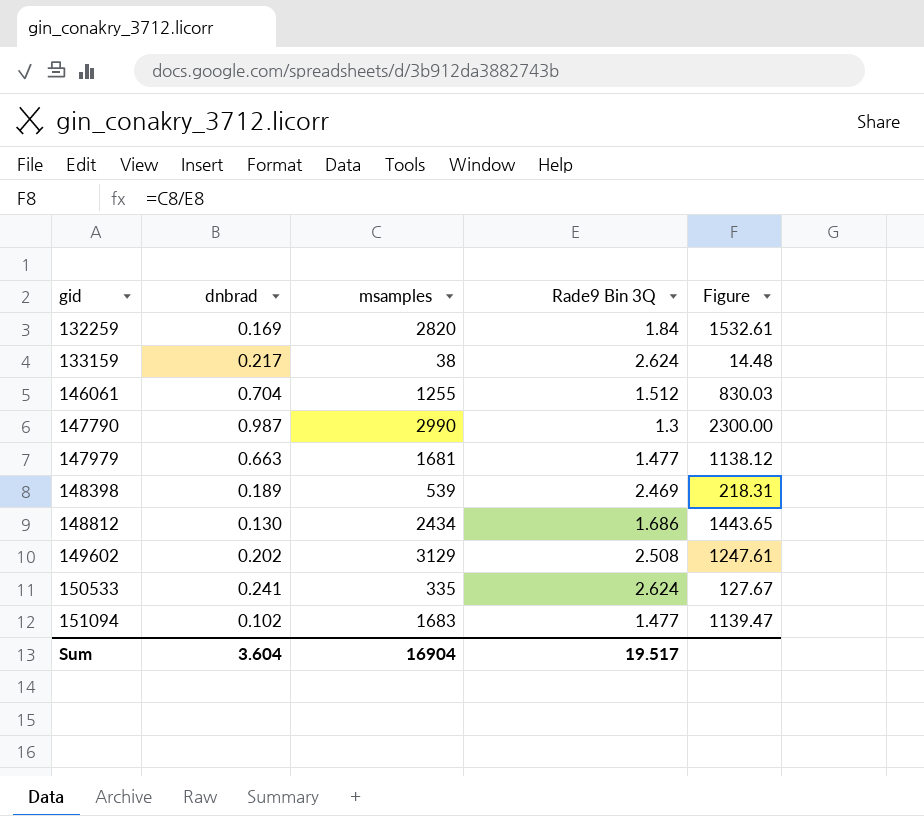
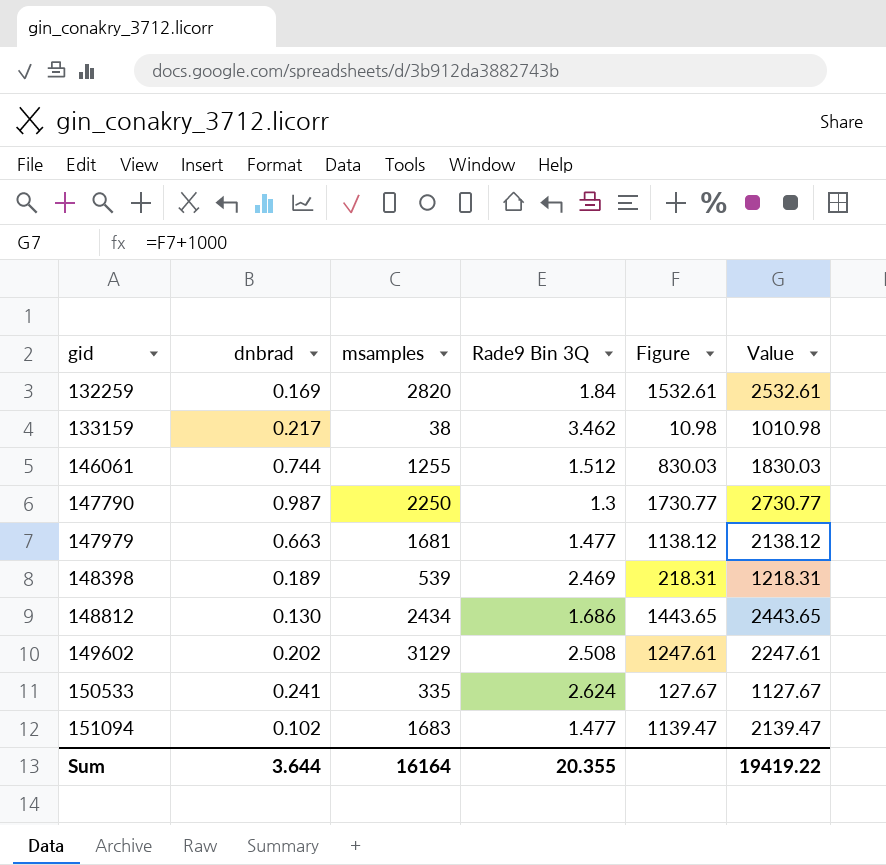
column Value | formula: none -> [Figure] + 1000
133159 | Rade9 Bin 3Q: 2.624 -> 3.462
133159 | Figure: 14.48 -> 10.98
146061 | dnbrad: 0.704 -> 0.744
147790 | msamples: 2990 -> 2250
147790 | Figure: 2300.00 -> 1730.77
Sum | dnbrad: 3.604 -> 3.644
Sum | msamples: 16904 -> 16164
Sum | Rade9 Bin 3Q: 19.517 -> 20.355

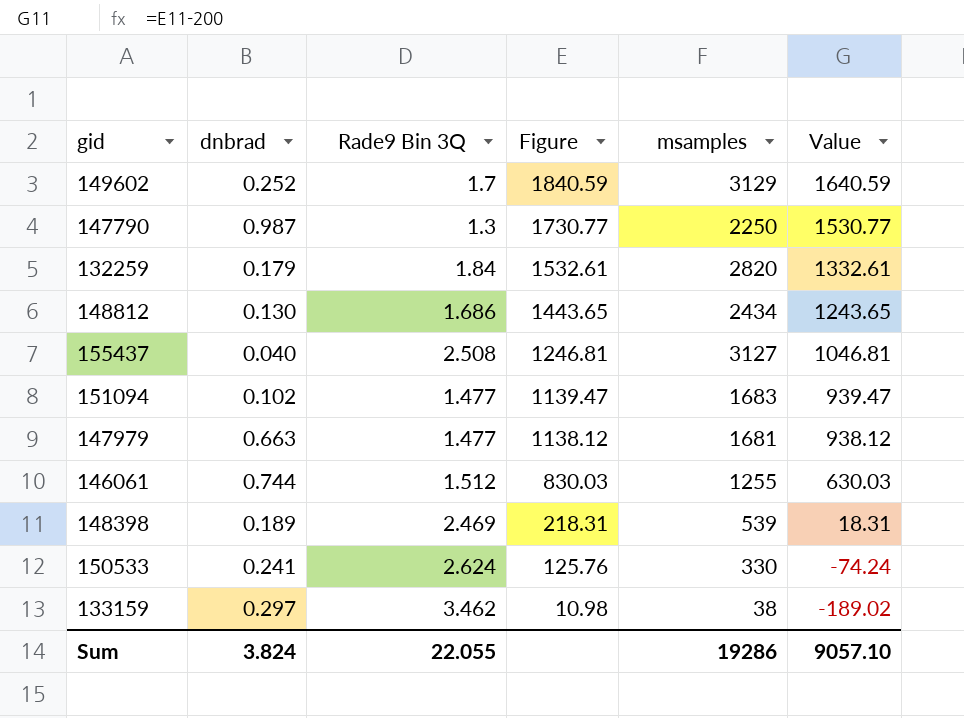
row order: gid ascending -> Figure descending
column msamples | position: 3 -> 5
column Value | formula: [Figure] + 1000 -> [Figure] - 200
149602 | dnbrad: 0.202 -> 0.252
149602 | Rade9 Bin 3Q: 2.508 -> 1.7
149602 | Figure: 1247.61 -> 1840.59
132259 | dnbrad: 0.169 -> 0.179
row 155437: none -> 0.040 | 2.508 | 1246.81 | 3127 | 1046.81
150533 | Figure: 127.67 -> 125.76
150533 | msamples: 335 -> 330
133159 | dnbrad: 0.217 -> 0.297
Sum | dnbrad: 3.644 -> 3.824
Sum | Rade9 Bin 3Q: 20.355 -> 22.055
Sum | msamples: 16164 -> 19286
Sum | Value: 19419.22 -> 9057.10

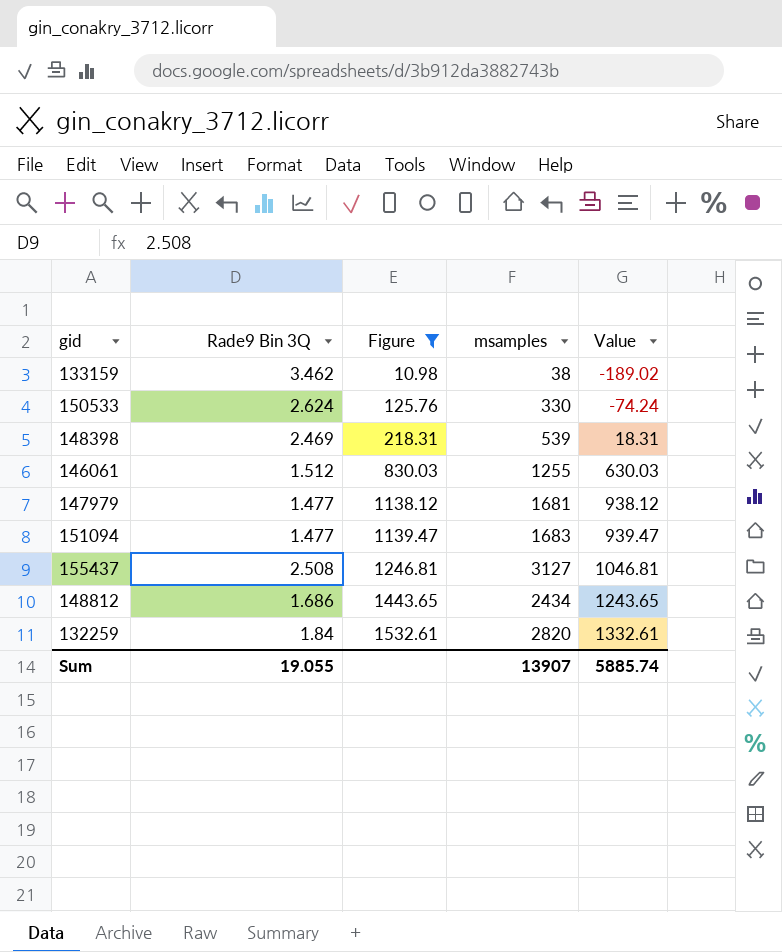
filter: none -> Figure <= 1532.61
row order: Figure descending -> Figure ascending
column dnbrad | position: 2 -> none
Sum | Rade9 Bin 3Q: 22.055 -> 19.055
Sum | msamples: 19286 -> 13907
Sum | Value: 9057.10 -> 5885.74

